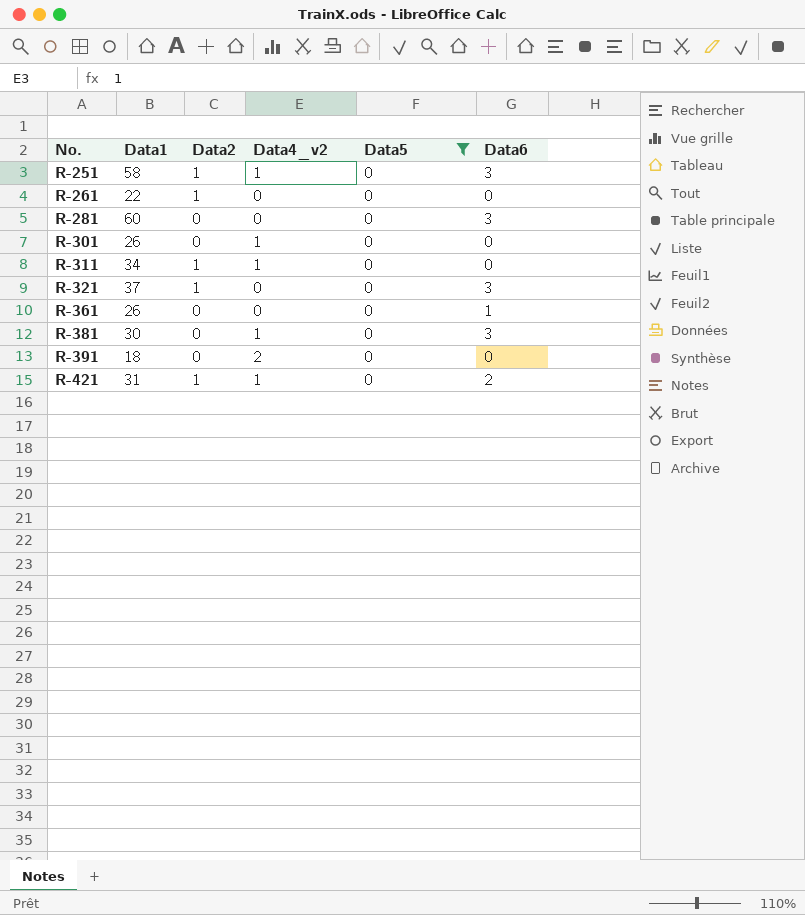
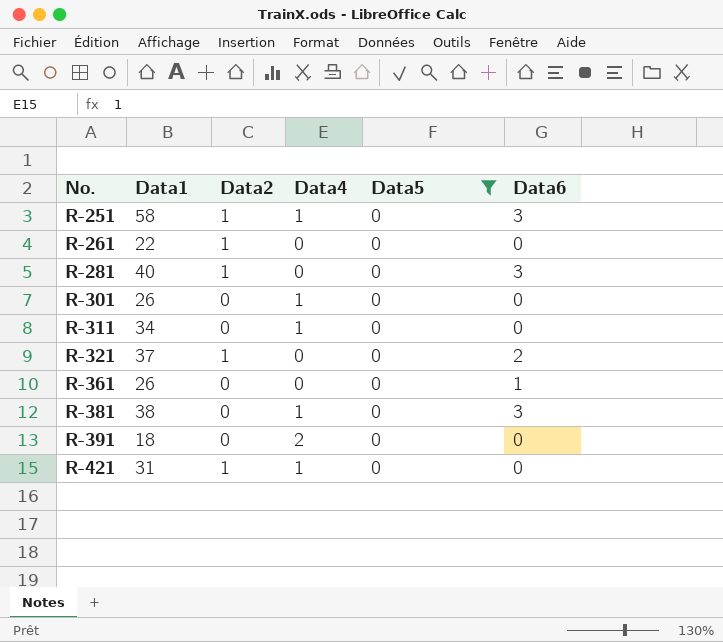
column name: Data4_v2 -> Data4
R-281 | Data1: 60 -> 40
R-281 | Data2: 0 -> 1
R-311 | Data2: 1 -> 0
R-321 | Data6: 3 -> 2
R-381 | Data1: 30 -> 38
R-421 | Data6: 2 -> 0

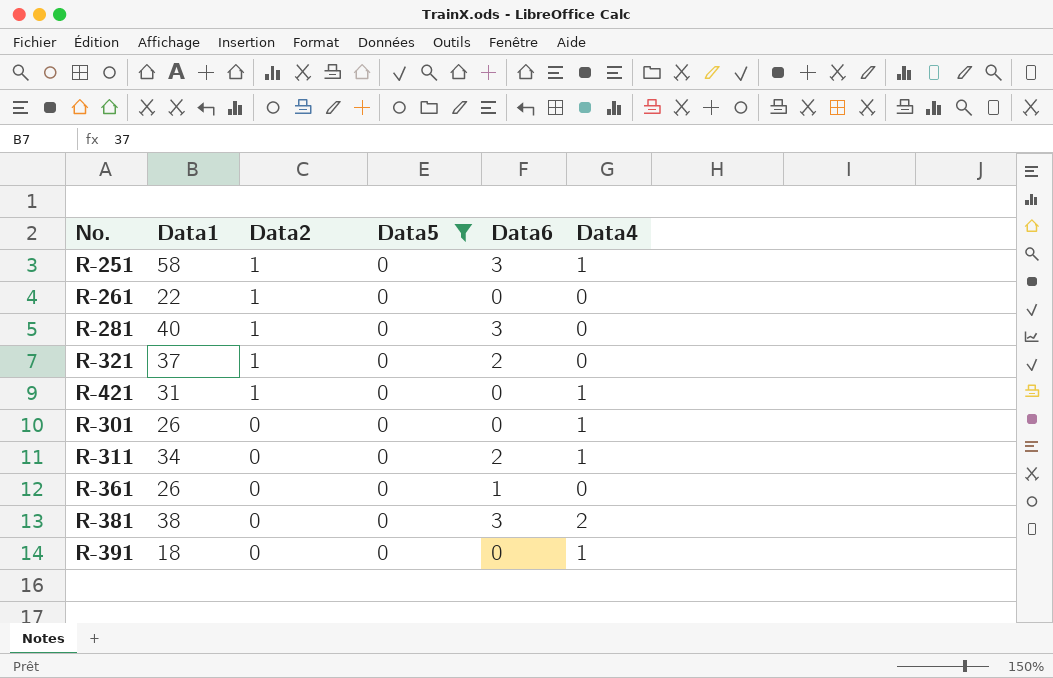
row order: No. ascending -> Data2 descending
column Data4 | position: 4 -> 6
R-311 | Data6: 0 -> 2
R-381 | Data4: 1 -> 2
R-391 | Data4: 2 -> 1

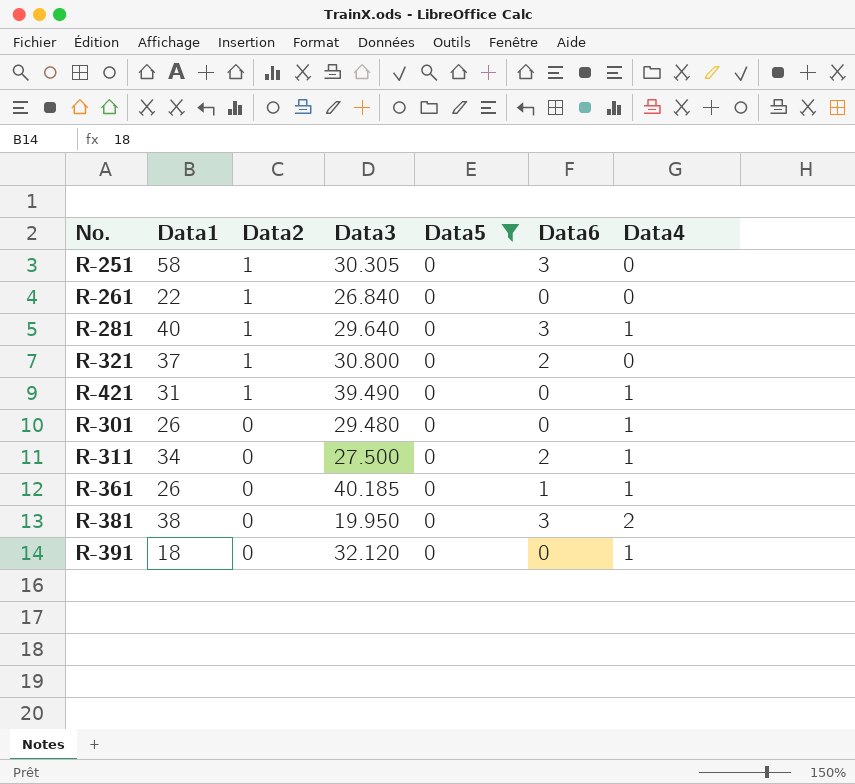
column Data3 | position: none -> 4
R-251 | Data4: 1 -> 0
R-281 | Data4: 0 -> 1
R-361 | Data4: 0 -> 1

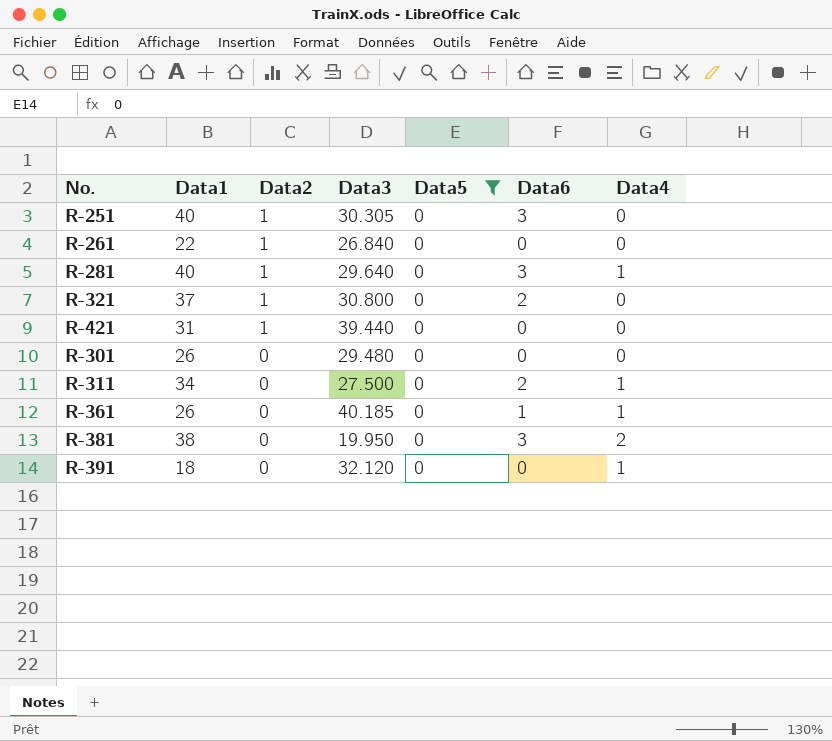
R-251 | Data1: 58 -> 40
R-421 | Data3: 39.490 -> 39.440
R-421 | Data4: 1 -> 0
R-301 | Data4: 1 -> 0

